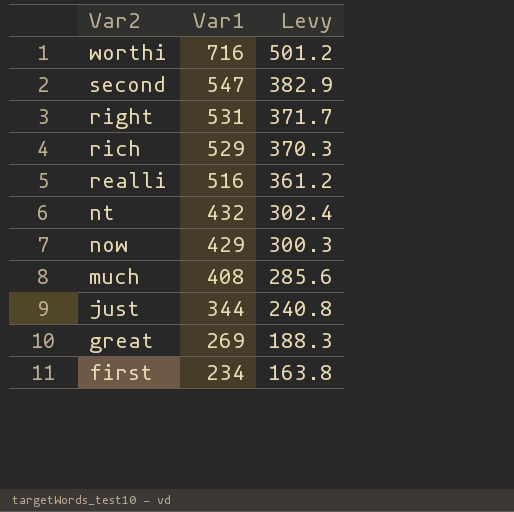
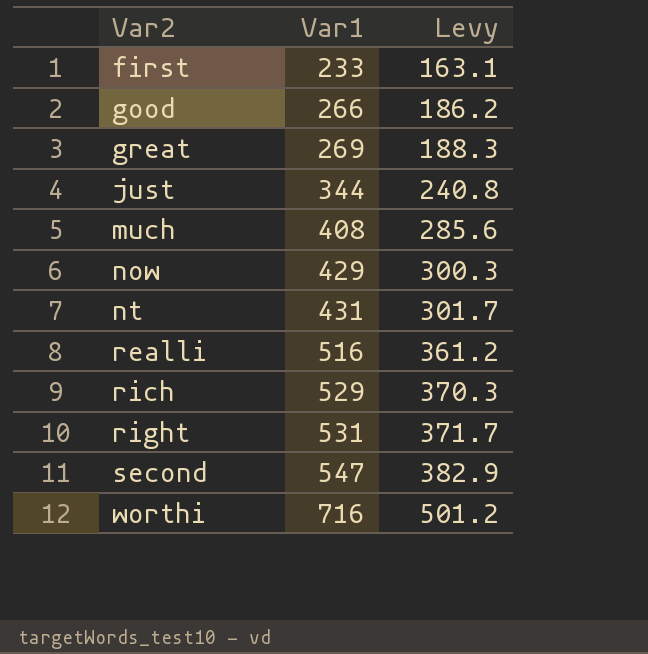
row order: Var2 descending -> Var2 ascending
first | Var1: 234 -> 233
first | Levy: 163.8 -> 163.1
row good: none -> 266 | 186.2
nt | Var1: 432 -> 431
nt | Levy: 302.4 -> 301.7

